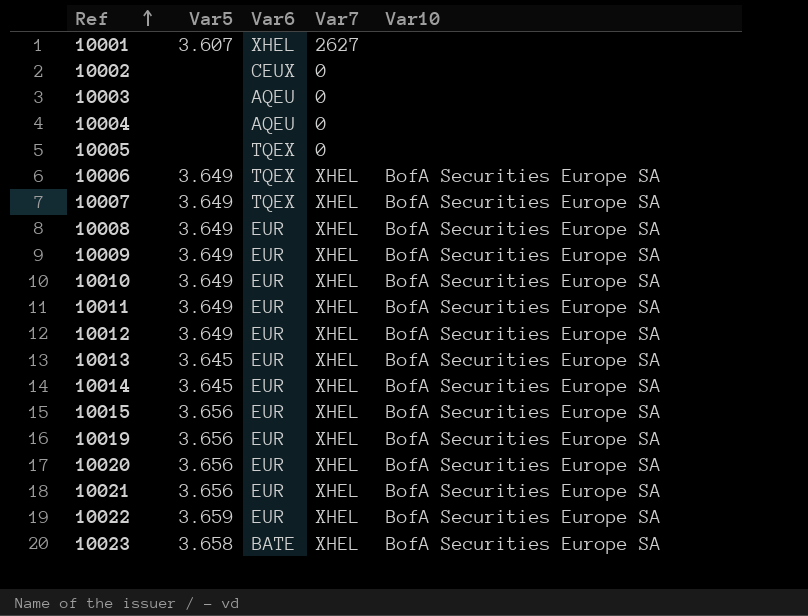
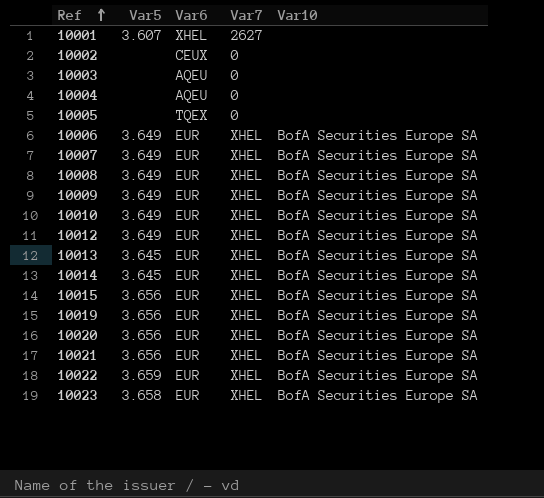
row 10011: 3.649 | EUR | XHEL | BofA Securities Europe SA -> none
10006 | Var6: TQEX -> EUR
10007 | Var6: TQEX -> EUR
10023 | Var6: BATE -> EUR

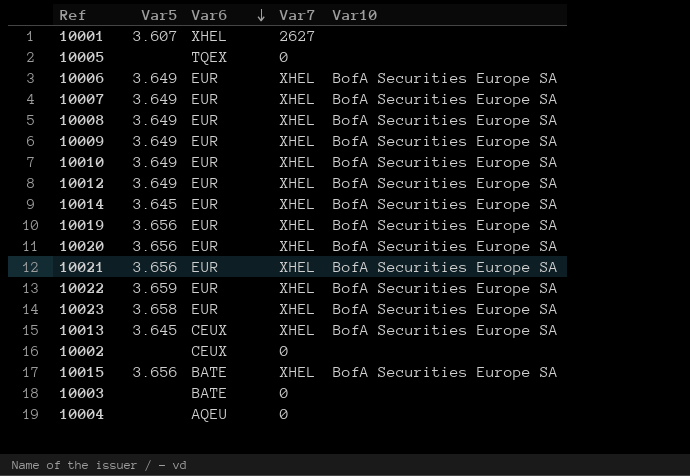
row order: Ref ascending -> Var6 descending
10013 | Var6: EUR -> CEUX
10015 | Var6: EUR -> BATE
10003 | Var6: AQEU -> BATE

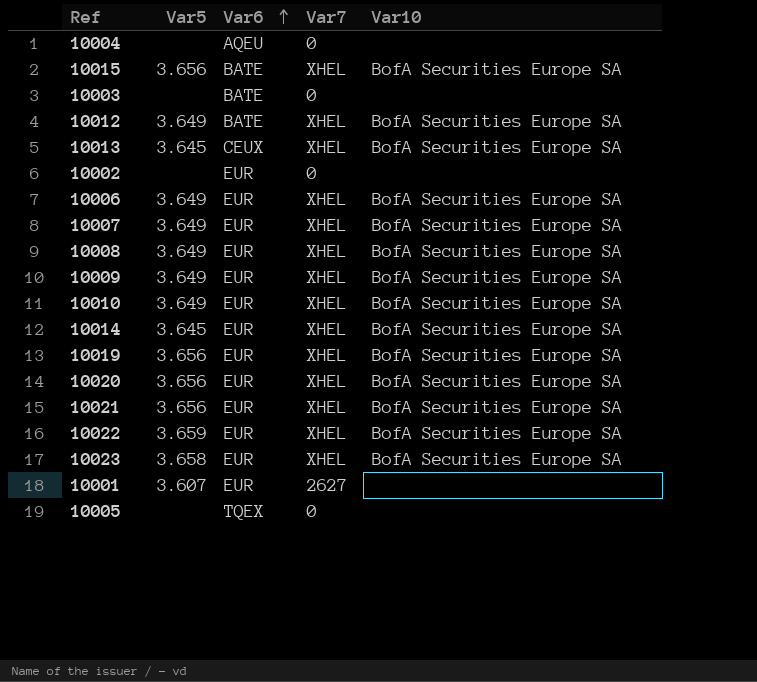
row order: Var6 descending -> Var6 ascending
10012 | Var6: EUR -> BATE
10002 | Var6: CEUX -> EUR
10001 | Var6: XHEL -> EUR

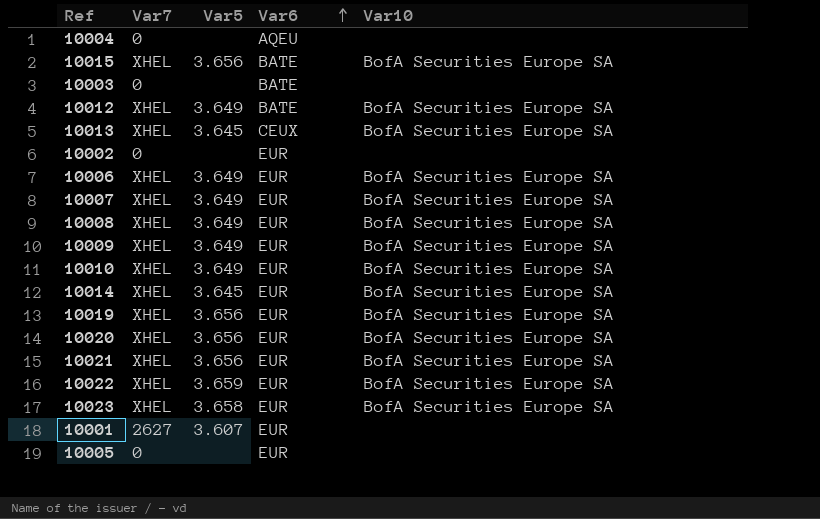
column Var7 | position: 4 -> 2
10005 | Var6: TQEX -> EUR

